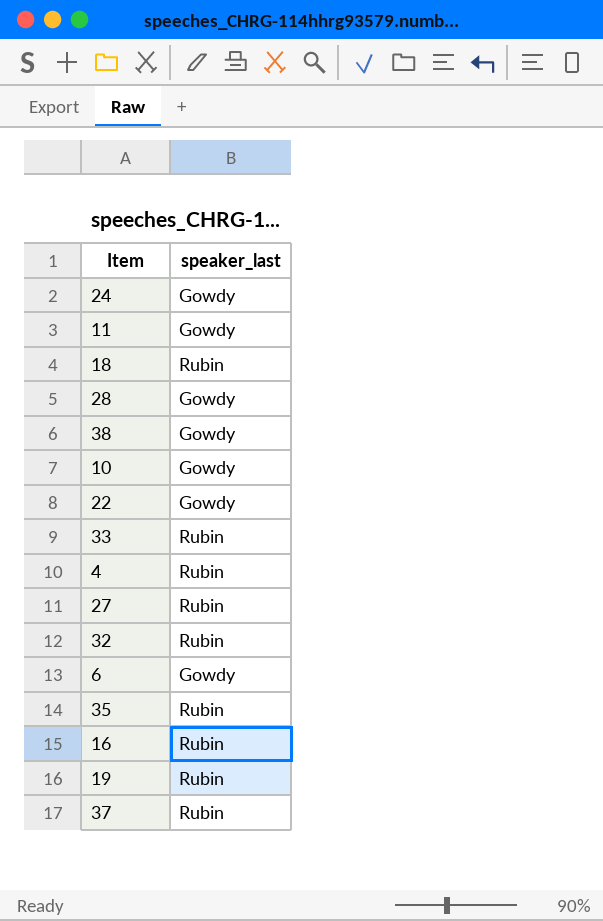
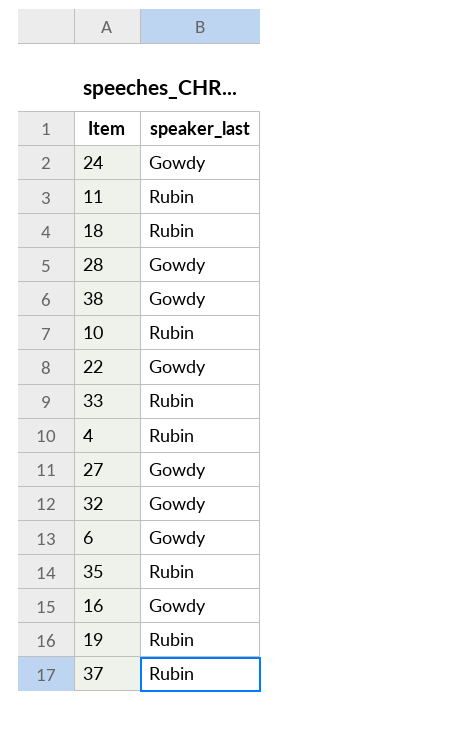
11 | speaker_last: Gowdy -> Rubin
10 | speaker_last: Gowdy -> Rubin
27 | speaker_last: Rubin -> Gowdy
32 | speaker_last: Rubin -> Gowdy
16 | speaker_last: Rubin -> Gowdy

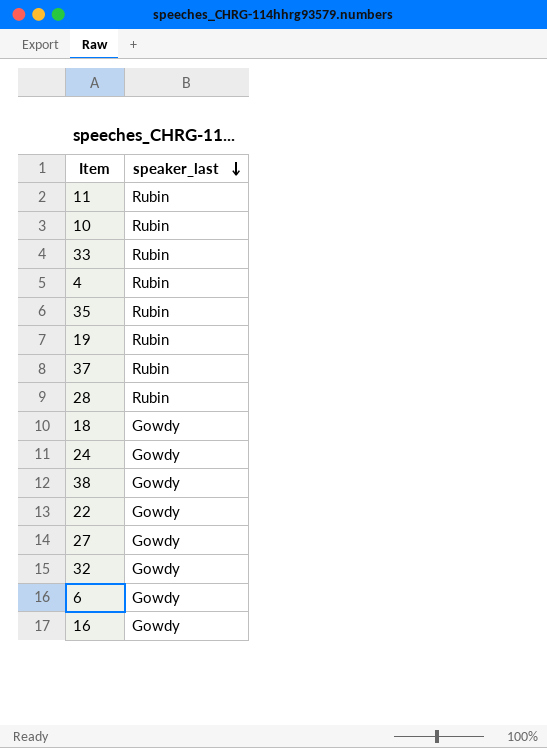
row order: none -> speaker_last descending
28 | speaker_last: Gowdy -> Rubin
18 | speaker_last: Rubin -> Gowdy

